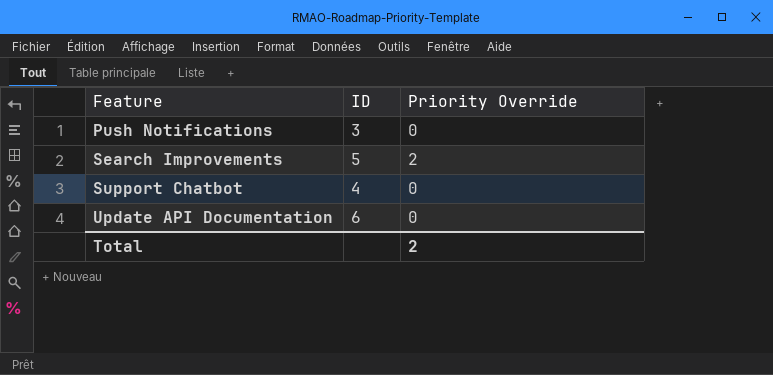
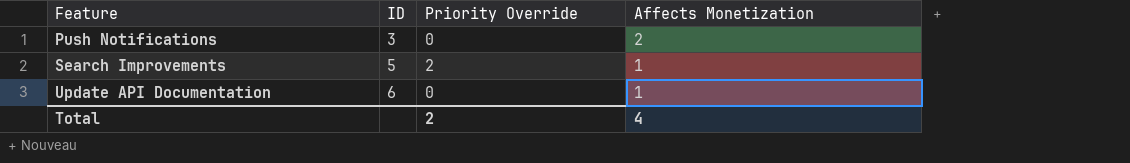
column Affects Monetization | position: none -> 4
row Support Chatbot: 4 | 0 -> none

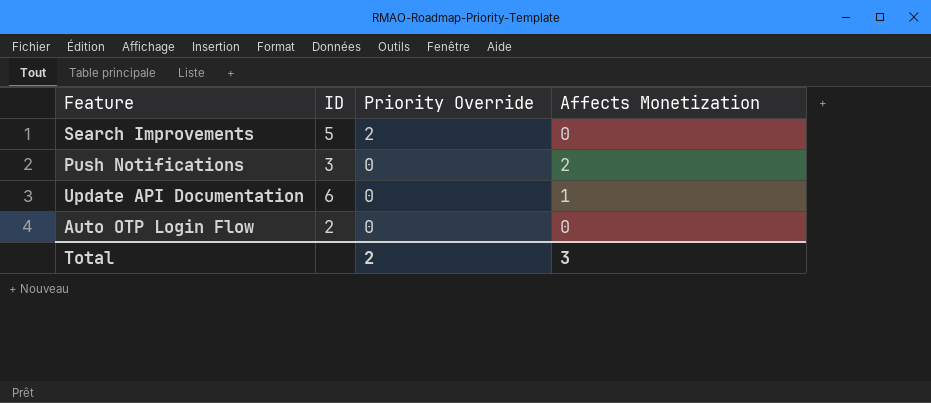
row order: Feature ascending -> Priority Override descending
Search Improvements | Affects Monetization: 1 -> 0
row Auto OTP Login Flow: none -> 2 | 0 | 0
Total | Affects Monetization: 4 -> 3

